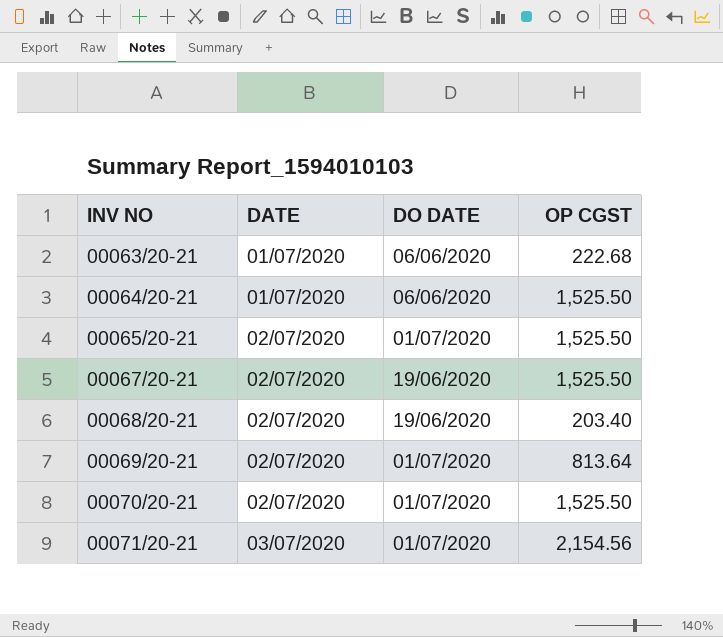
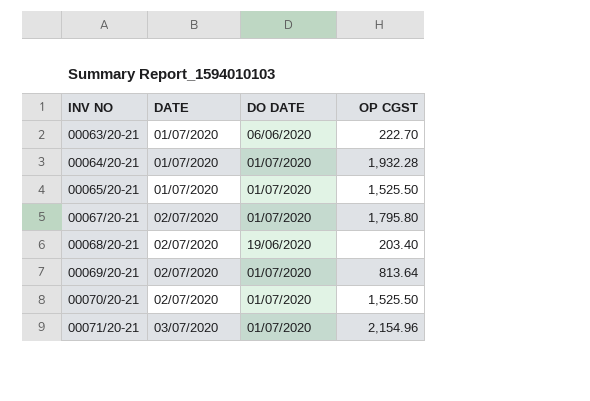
00063/20-21 | OP CGST: 222.68 -> 222.70
00064/20-21 | DO DATE: 06/06/2020 -> 01/07/2020
00064/20-21 | OP CGST: 1,525.50 -> 1,932.28
00065/20-21 | DATE: 02/07/2020 -> 01/07/2020
00067/20-21 | DO DATE: 19/06/2020 -> 01/07/2020
00067/20-21 | OP CGST: 1,525.50 -> 1,795.80
00071/20-21 | OP CGST: 2,154.56 -> 2,154.96

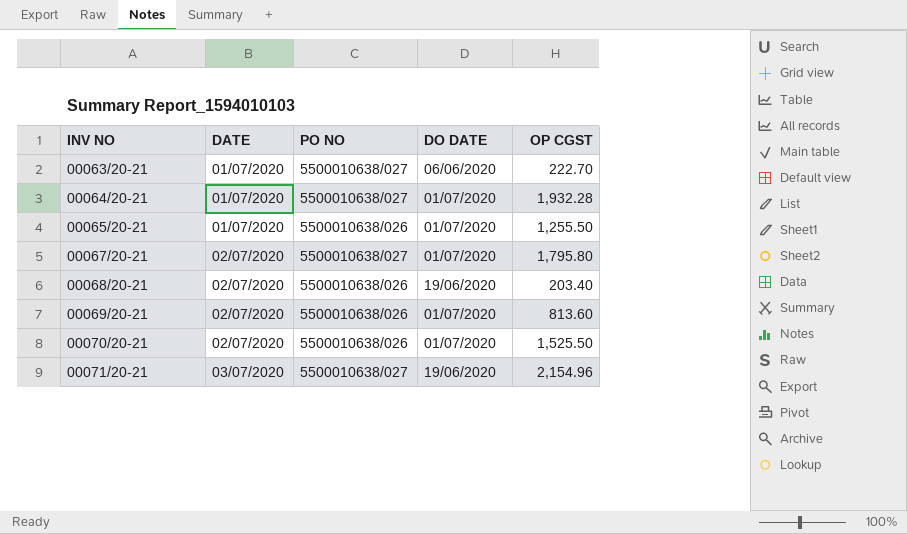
column PO NO | position: none -> 3
00065/20-21 | OP CGST: 1,525.50 -> 1,255.50
00069/20-21 | OP CGST: 813.64 -> 813.60
00071/20-21 | DO DATE: 01/07/2020 -> 19/06/2020

